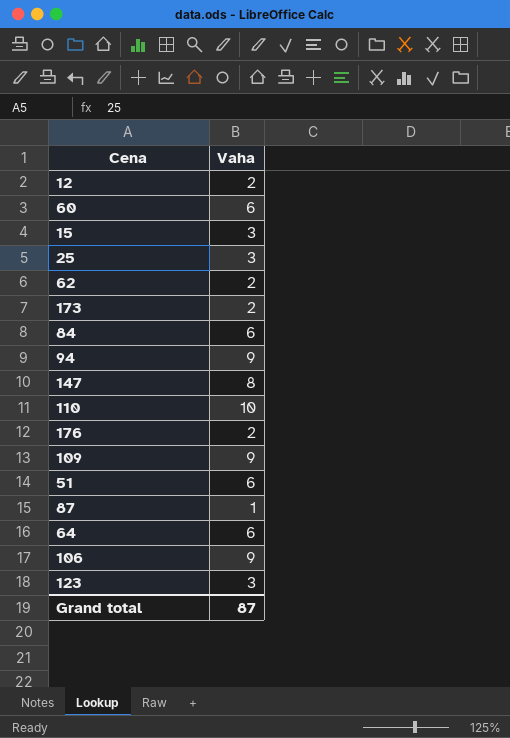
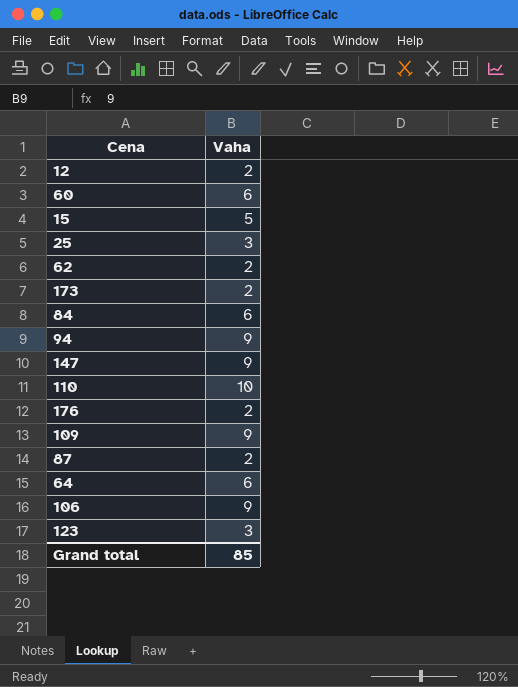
row 51: 6 -> none
15 | Vaha: 3 -> 5
147 | Vaha: 8 -> 9
87 | Vaha: 1 -> 2
Grand total | Vaha: 87 -> 85

